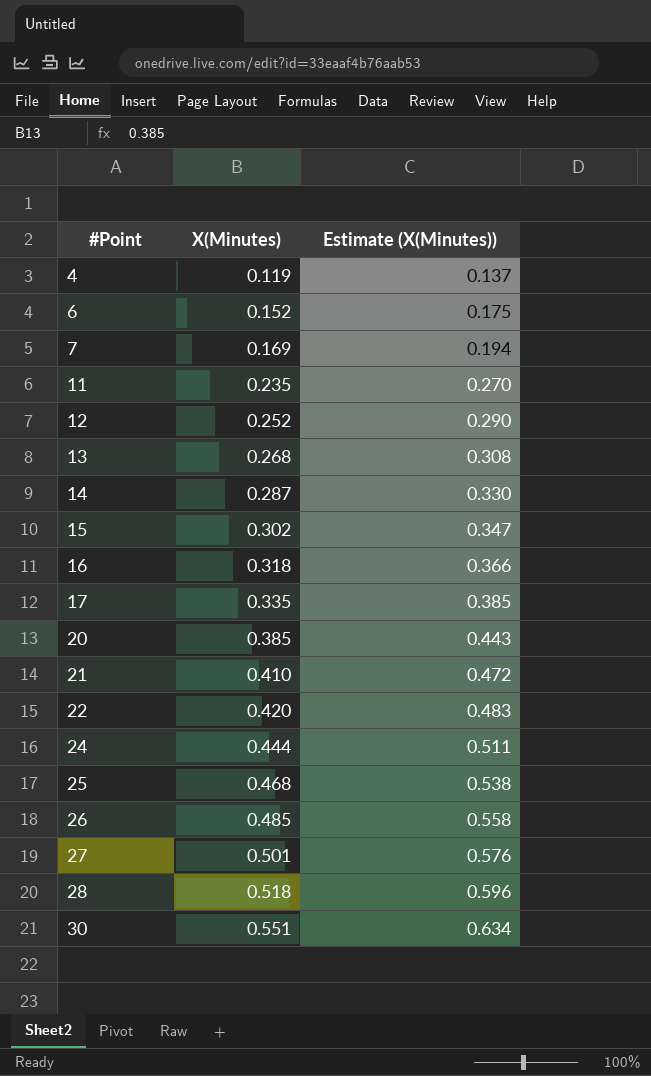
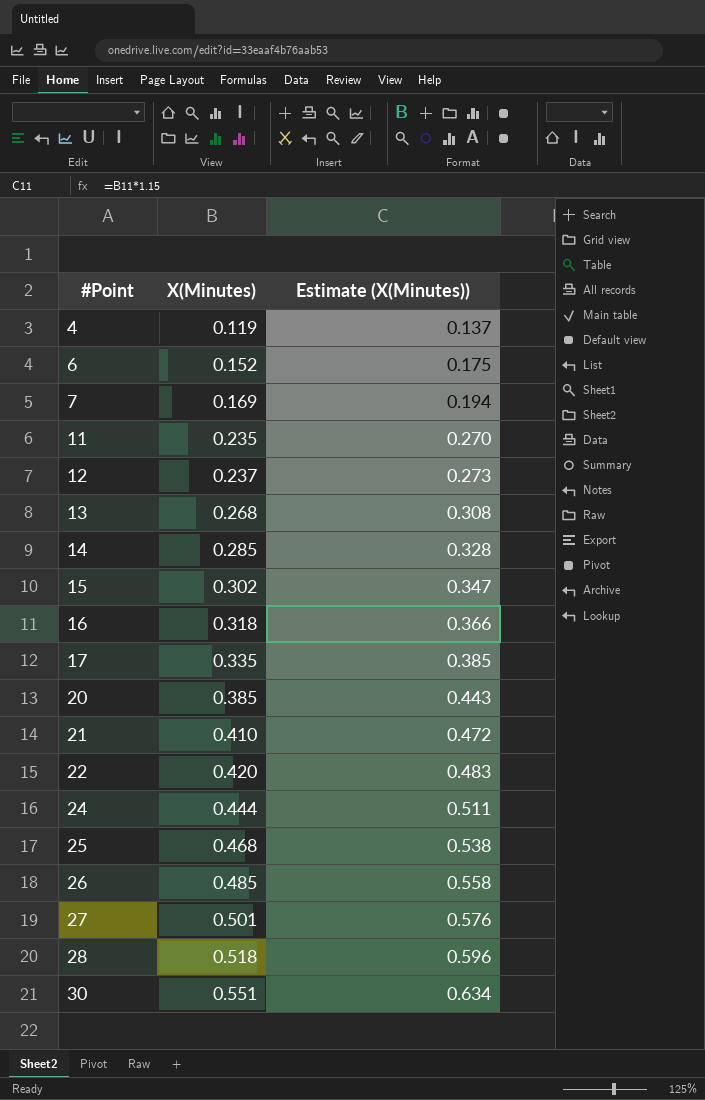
12 | X(Minutes): 0.252 -> 0.237
12 | Estimate (X(Minutes)): 0.290 -> 0.273
14 | X(Minutes): 0.287 -> 0.285
14 | Estimate (X(Minutes)): 0.330 -> 0.328

